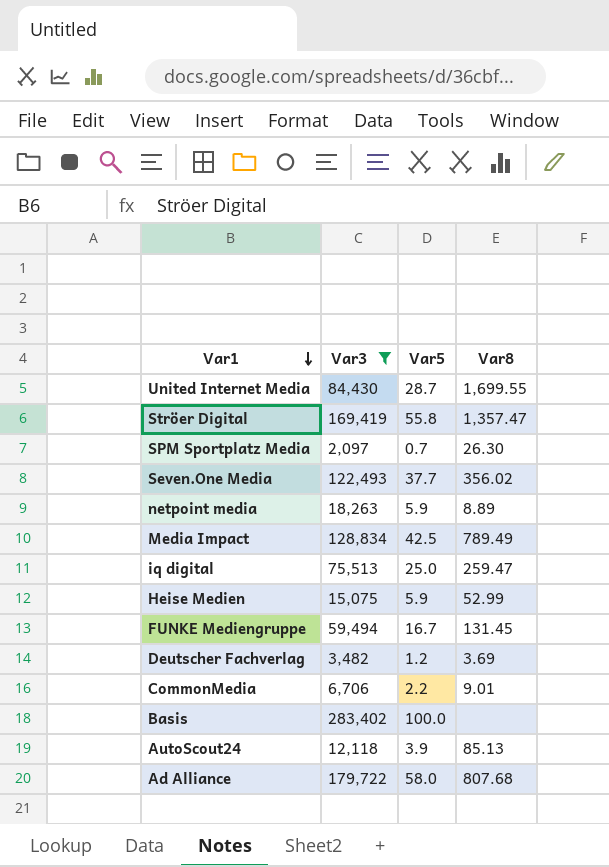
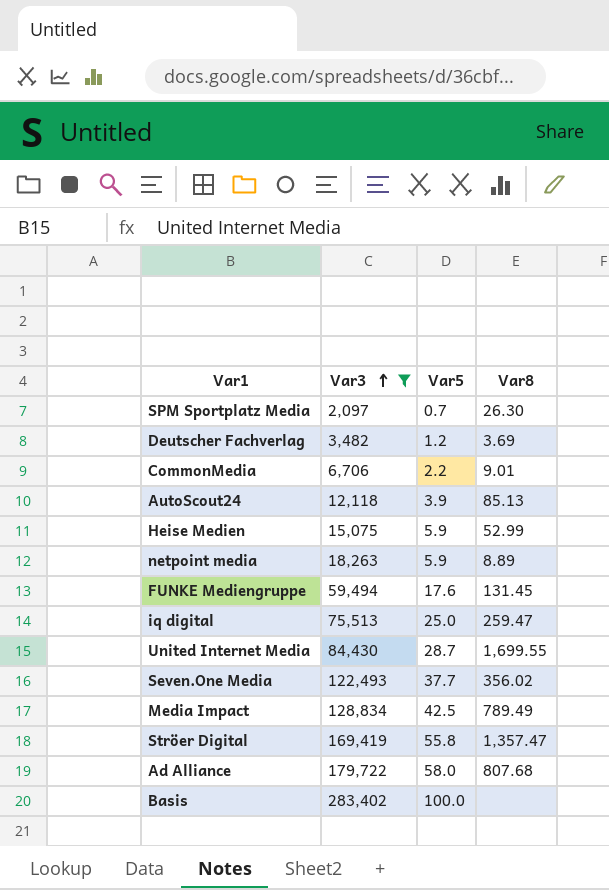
row order: Var1 descending -> Var3 ascending
FUNKE Mediengruppe | Var5: 16.7 -> 17.6

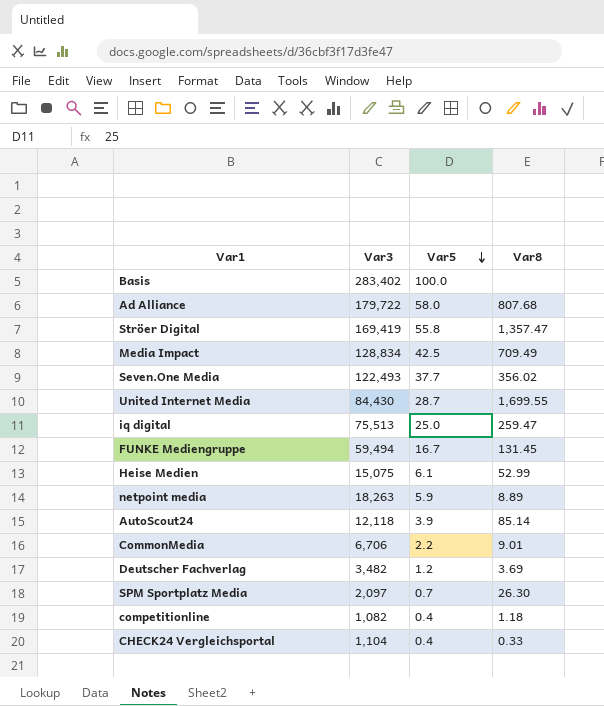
filter: Var3 >= 2,097 -> none
row order: Var3 ascending -> Var5 descending
Media Impact | Var8: 789.49 -> 709.49
FUNKE Mediengruppe | Var5: 17.6 -> 16.7
Heise Medien | Var5: 5.9 -> 6.1
AutoScout24 | Var8: 85.13 -> 85.14

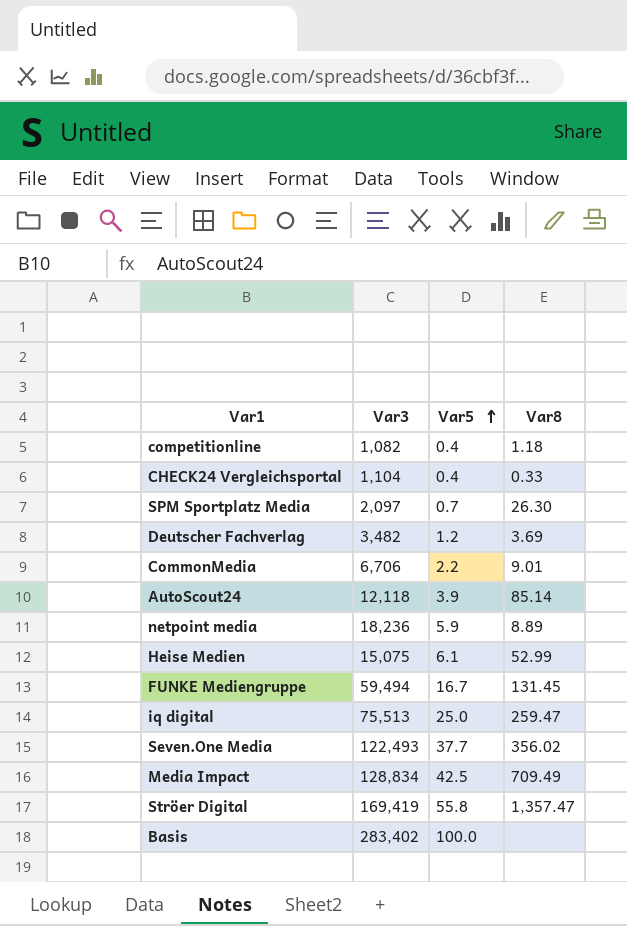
row order: Var5 descending -> Var5 ascending
row Ad Alliance: 179,722 | 58.0 | 807.68 -> none
row United Internet Media: 84,430 | 28.7 | 1,699.55 -> none
netpoint media | Var3: 18,263 -> 18,236

